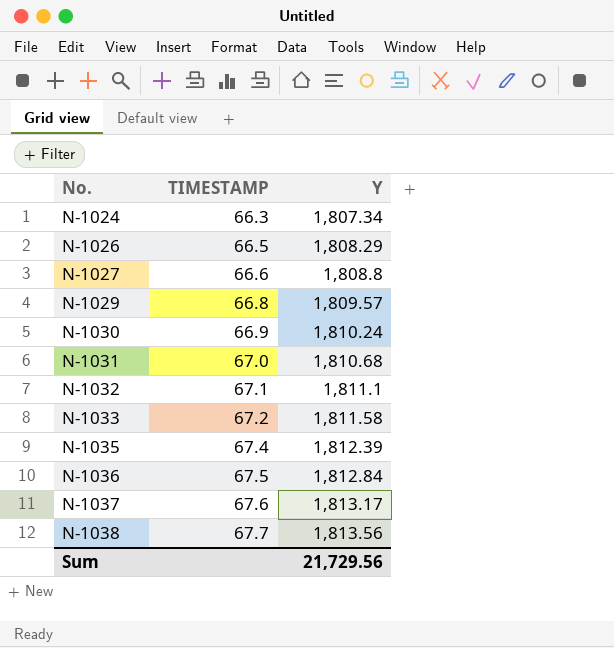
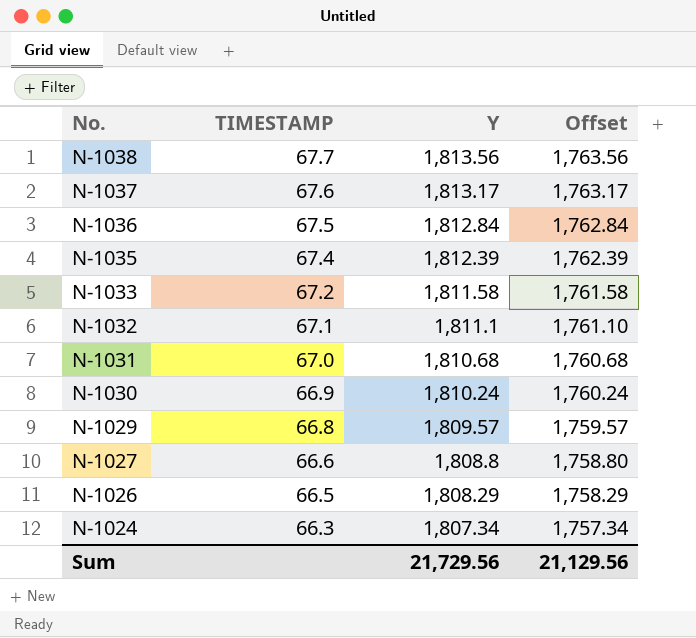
row order: No. ascending -> No. descending
column Offset | formula: none -> [Y] - 50

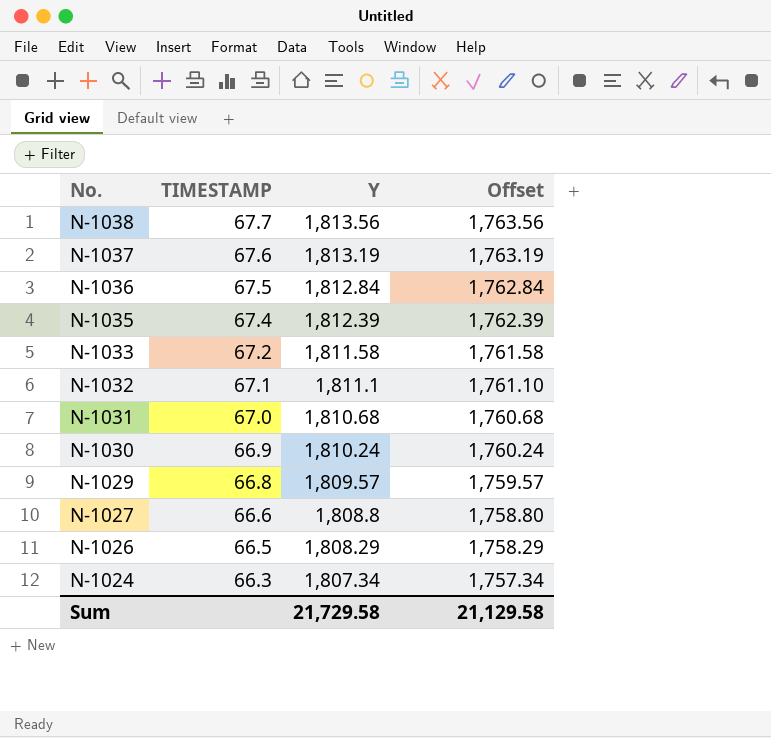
N-1037 | Y: 1,813.17 -> 1,813.19
N-1037 | Offset: 1,763.17 -> 1,763.19
Sum | Y: 21,729.56 -> 21,729.58
Sum | Offset: 21,129.56 -> 21,129.58

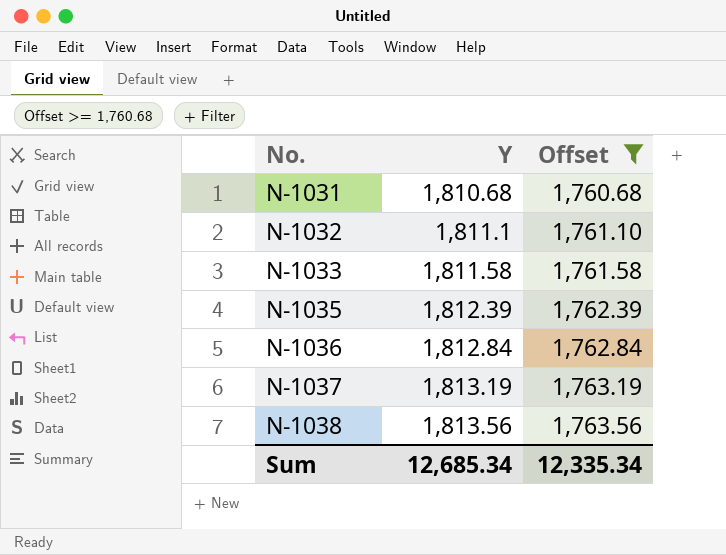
filter: none -> Offset >= 1,760.68
row order: No. descending -> No. ascending
column TIMESTAMP | position: 2 -> none
Sum | Y: 21,729.58 -> 12,685.34
Sum | Offset: 21,129.58 -> 12,335.34

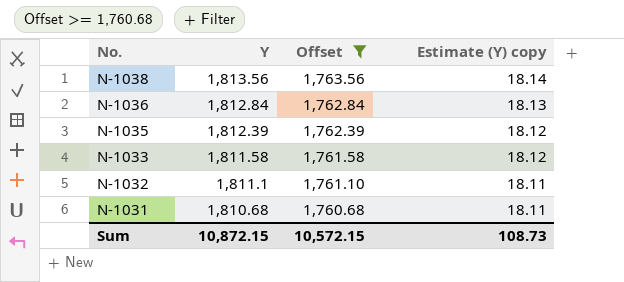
row order: No. ascending -> No. descending
column Estimate (Y) copy | formula: none -> [Y] * 0.01
row N-1037: 1,813.19 | 1,763.19 -> none
Sum | Y: 12,685.34 -> 10,872.15
Sum | Offset: 12,335.34 -> 10,572.15

